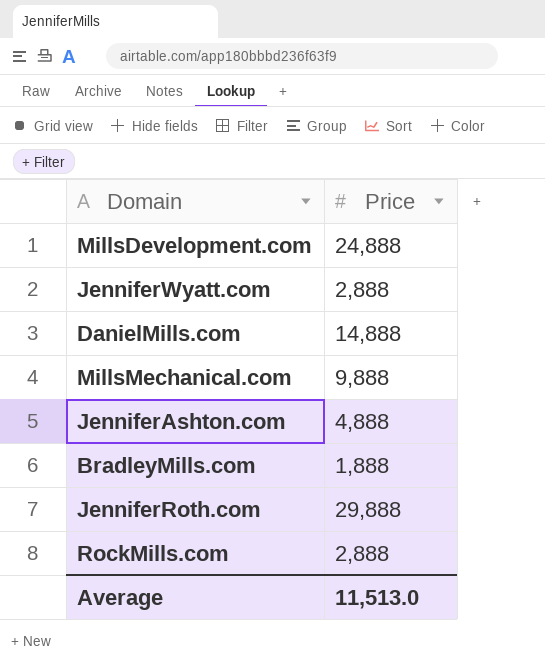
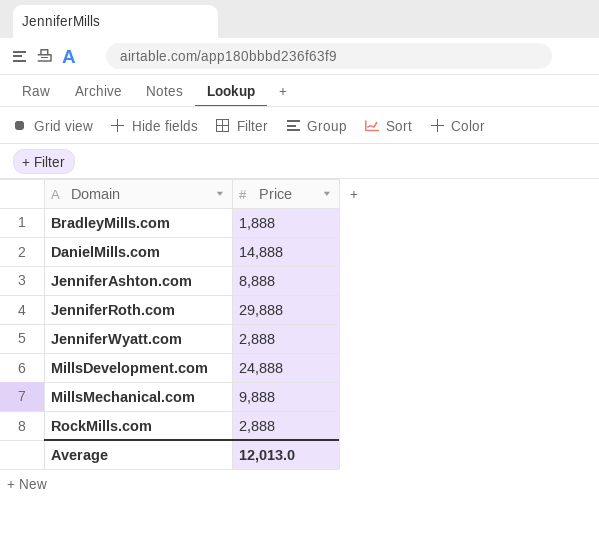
row order: none -> Domain ascending
JenniferAshton.com | Price: 4,888 -> 8,888
Average | Price: 11,513.0 -> 12,013.0

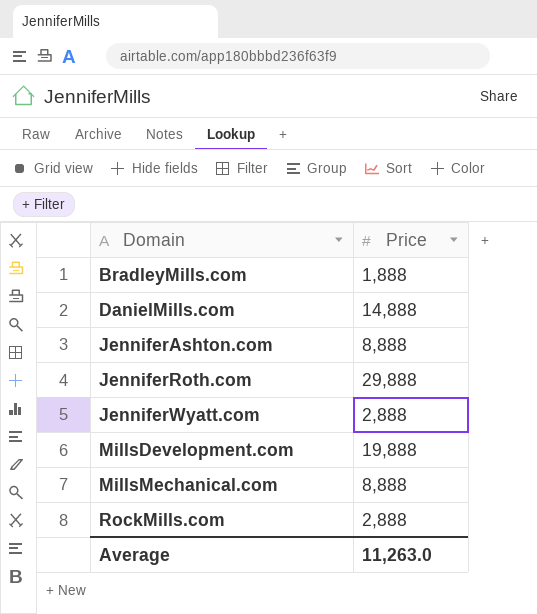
MillsDevelopment.com | Price: 24,888 -> 19,888
MillsMechanical.com | Price: 9,888 -> 8,888
Average | Price: 12,013.0 -> 11,263.0

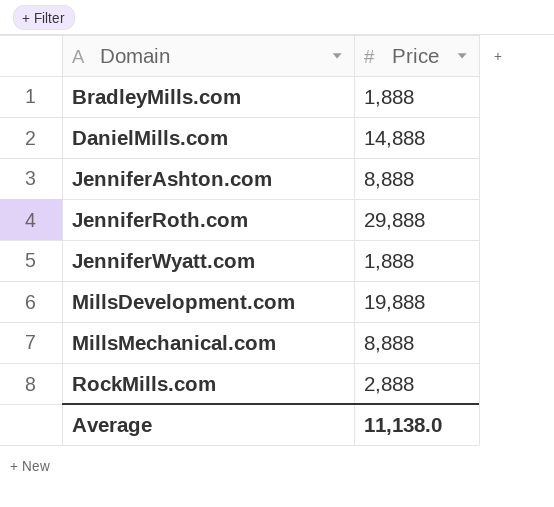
JenniferWyatt.com | Price: 2,888 -> 1,888
Average | Price: 11,263.0 -> 11,138.0

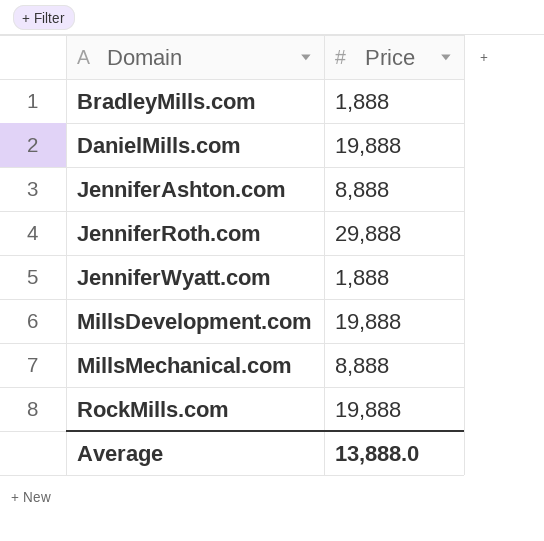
DanielMills.com | Price: 14,888 -> 19,888
RockMills.com | Price: 2,888 -> 19,888
Average | Price: 11,138.0 -> 13,888.0

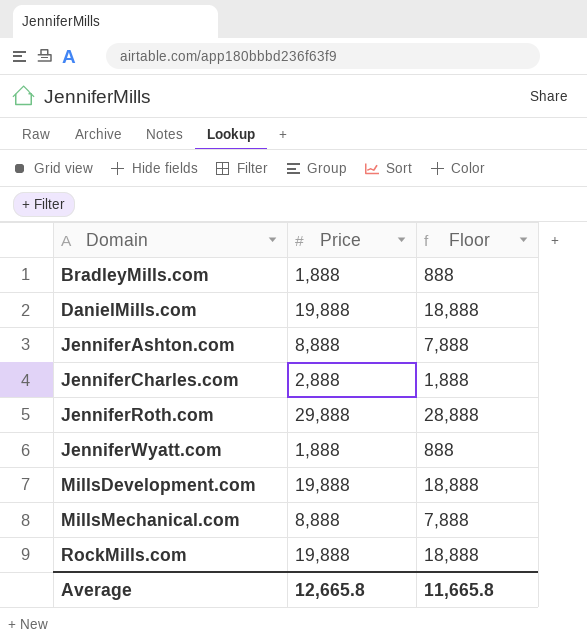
column Floor | formula: none -> [Price] - 1000
row JenniferCharles.com: none -> 2,888 | 1,888
Average | Price: 13,888.0 -> 12,665.8

